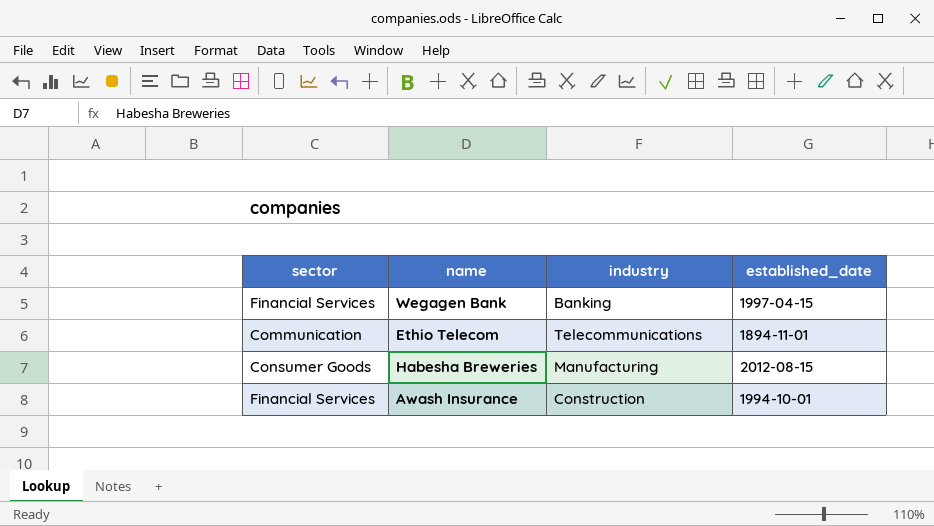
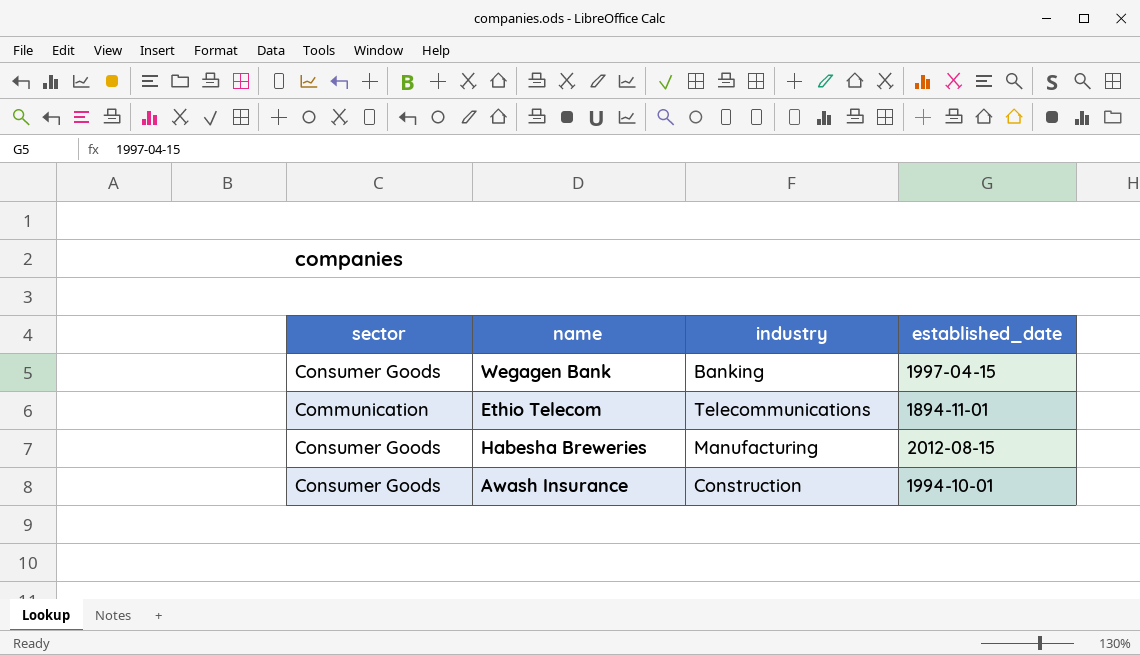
Wegagen Bank | sector: Financial Services -> Consumer Goods
Awash Insurance | sector: Financial Services -> Consumer Goods

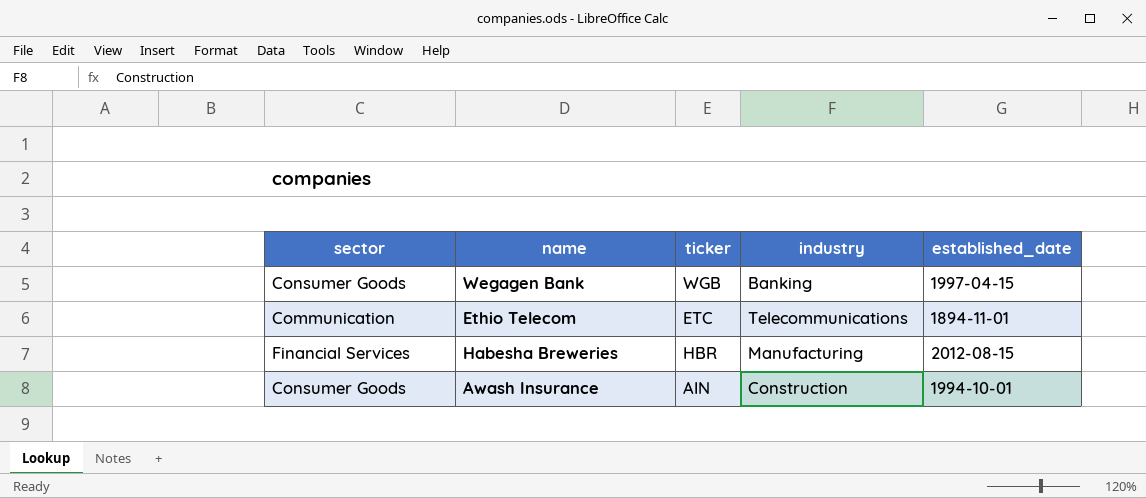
column ticker | position: none -> 3
Habesha Breweries | sector: Consumer Goods -> Financial Services

